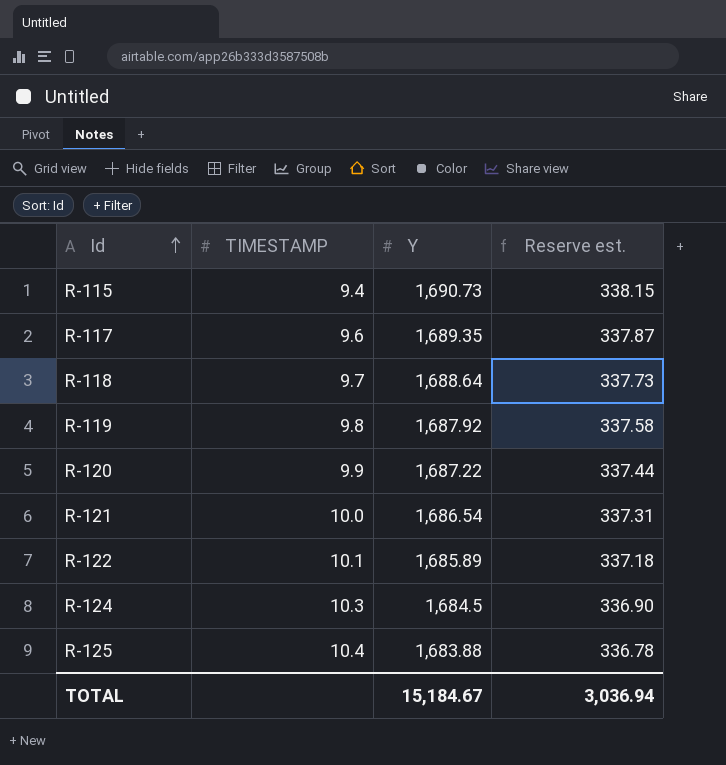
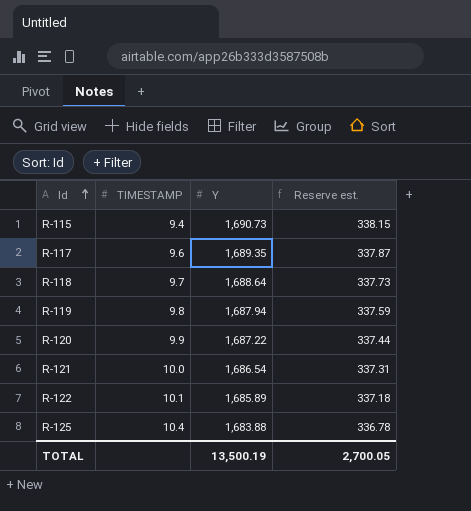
row R-124: 10.3 | 1,684.5 | 336.90 -> none
R-119 | Y: 1,687.92 -> 1,687.94
R-119 | Reserve est.: 337.58 -> 337.59
TOTAL | Y: 15,184.67 -> 13,500.19
TOTAL | Reserve est.: 3,036.94 -> 2,700.05

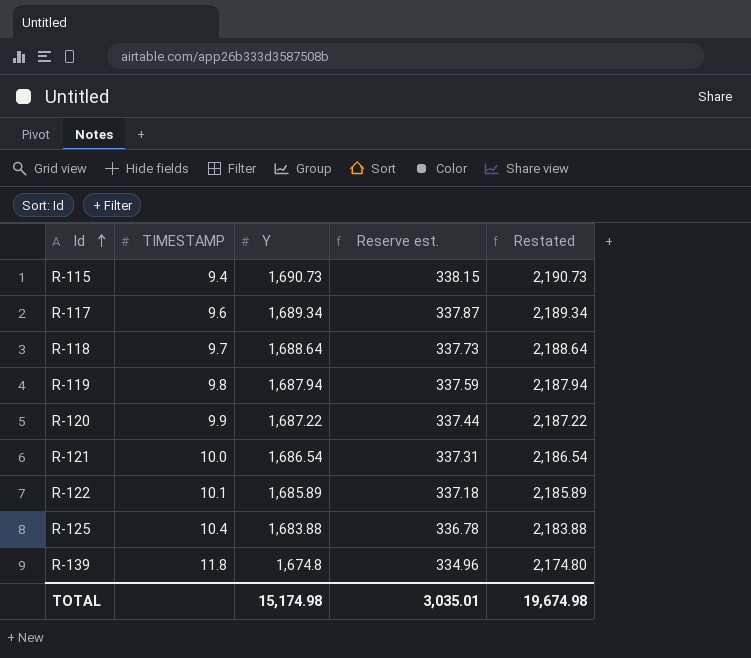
column Restated | formula: none -> [Y] + 500
R-117 | Y: 1,689.35 -> 1,689.34
row R-139: none -> 11.8 | 1,674.8 | 334.96 | 2,174.80
TOTAL | Y: 13,500.19 -> 15,174.98
TOTAL | Reserve est.: 2,700.05 -> 3,035.01

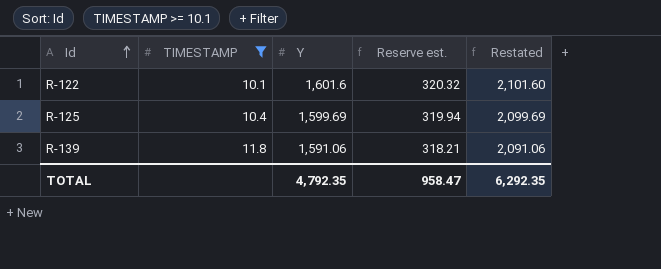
filter: none -> TIMESTAMP >= 10.1
R-122 | Y: 1,685.89 -> 1,601.6
R-122 | Reserve est.: 337.18 -> 320.32
R-122 | Restated: 2,185.89 -> 2,101.60
R-125 | Y: 1,683.88 -> 1,599.69
R-125 | Reserve est.: 336.78 -> 319.94
R-125 | Restated: 2,183.88 -> 2,099.69
R-139 | Y: 1,674.8 -> 1,591.06
R-139 | Reserve est.: 334.96 -> 318.21
R-139 | Restated: 2,174.80 -> 2,091.06
TOTAL | Y: 15,174.98 -> 4,792.35
TOTAL | Reserve est.: 3,035.01 -> 958.47
TOTAL | Restated: 19,674.98 -> 6,292.35

